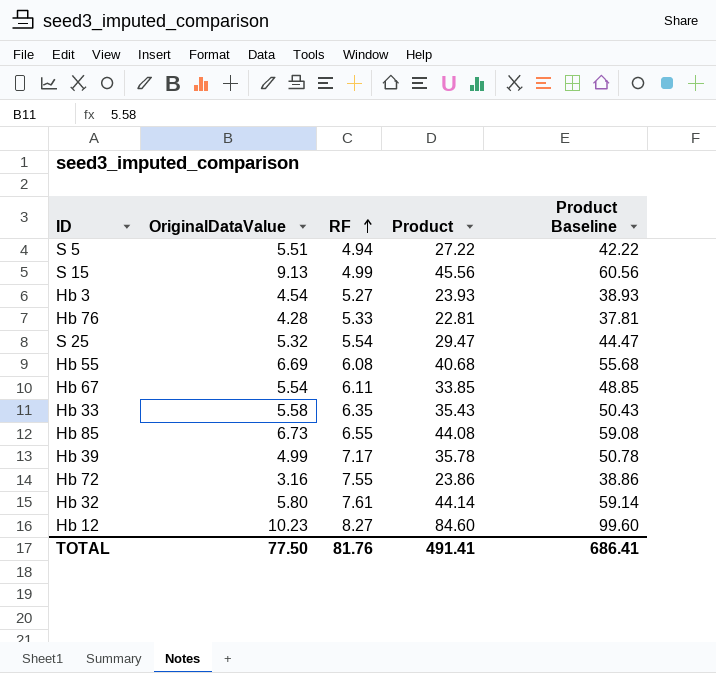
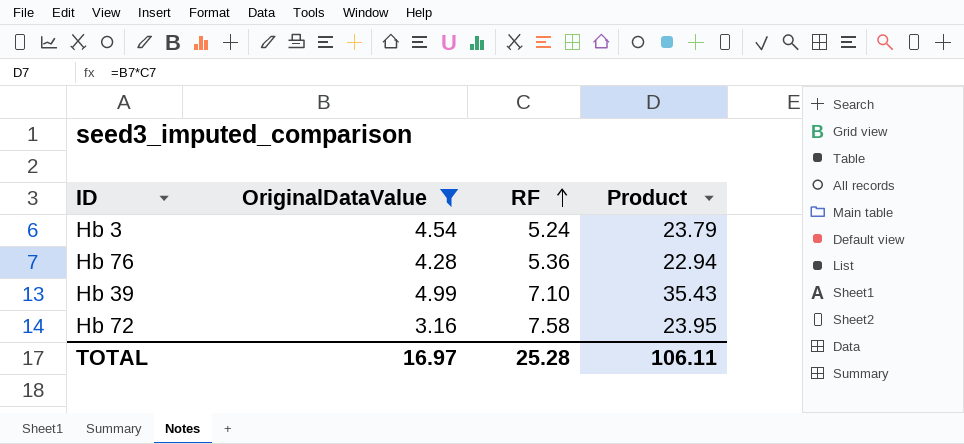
filter: none -> OriginalDataValue <= 4.99
column Product Baseline | formula: [Product] + 15 -> none
Hb 3 | RF: 5.27 -> 5.24
Hb 3 | Product: 23.93 -> 23.79
Hb 76 | RF: 5.33 -> 5.36
Hb 76 | Product: 22.81 -> 22.94
Hb 39 | RF: 7.17 -> 7.10
Hb 39 | Product: 35.78 -> 35.43
Hb 72 | RF: 7.55 -> 7.58
Hb 72 | Product: 23.86 -> 23.95
TOTAL | OriginalDataValue: 77.50 -> 16.97
TOTAL | RF: 81.76 -> 25.28
TOTAL | Product: 491.41 -> 106.11

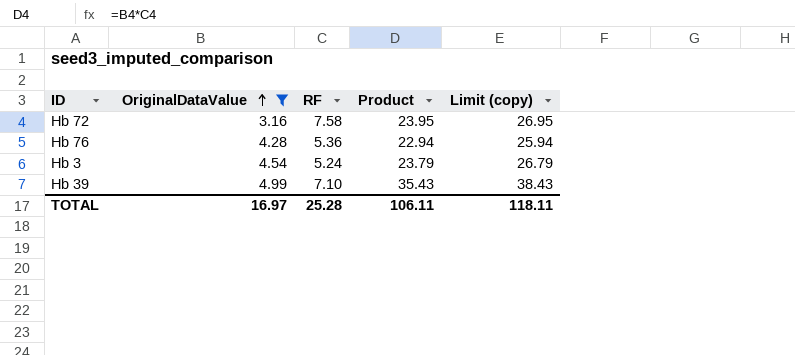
row order: RF ascending -> OriginalDataValue ascending
column Limit (copy) | formula: none -> [Product] + 3

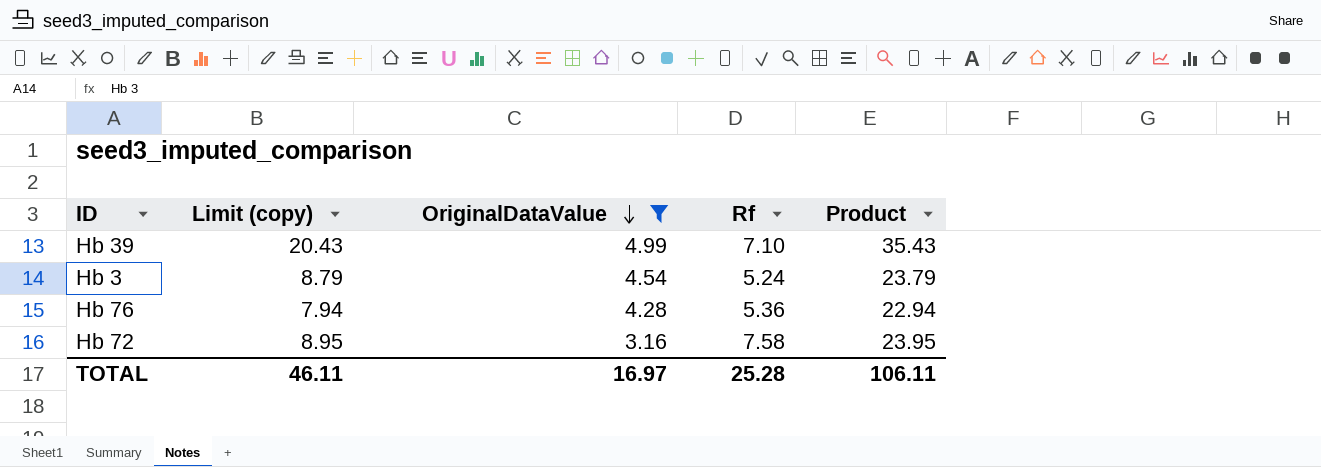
row order: OriginalDataValue ascending -> OriginalDataValue descending
column Limit (copy) | formula: [Product] + 3 -> [Product] - 15
column Limit (copy) | position: 5 -> 2
column name: RF -> Rf
TOTAL | Limit (copy): 118.11 -> 46.11

